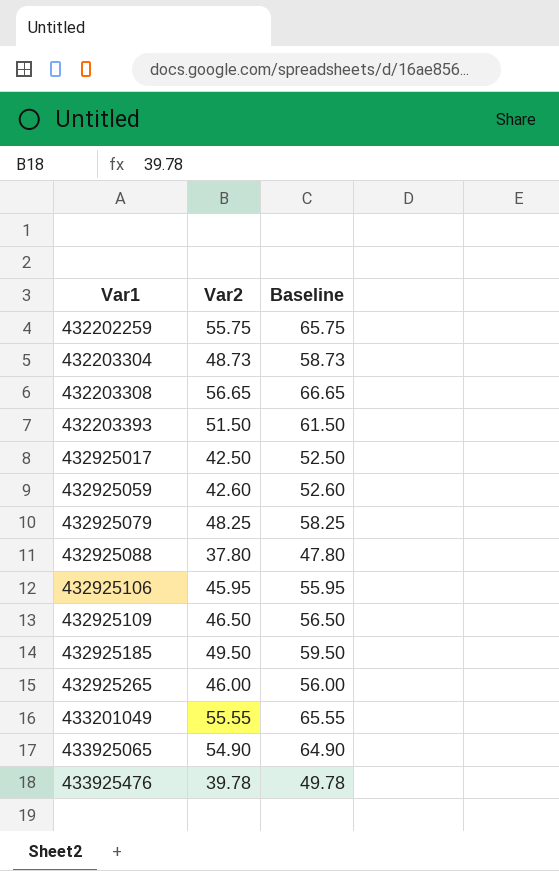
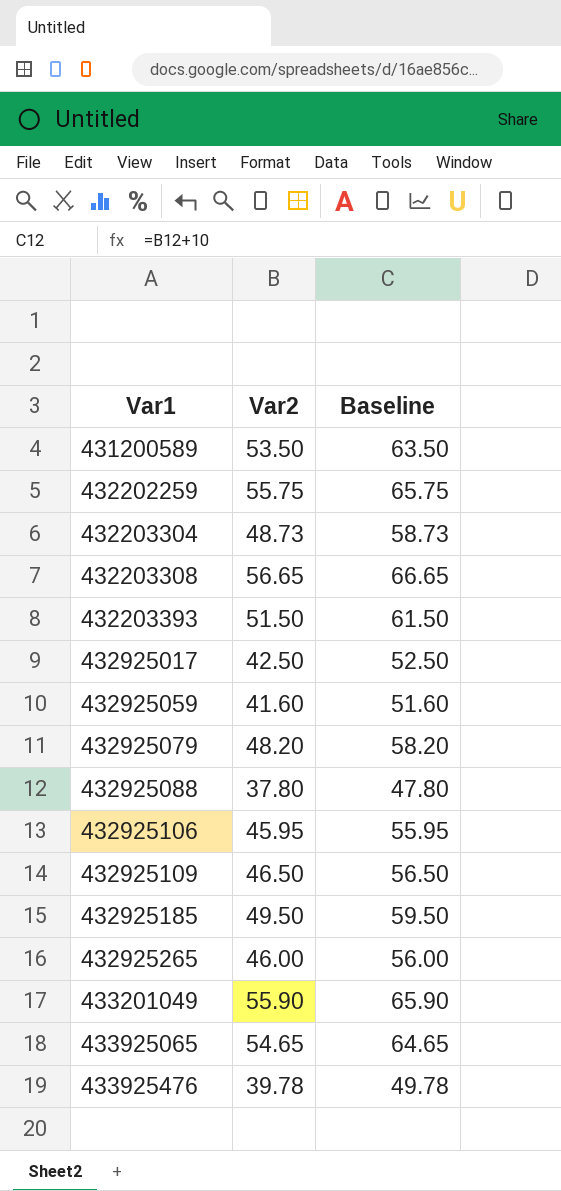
row 431200589: none -> 53.50 | 63.50
432925059 | Var2: 42.60 -> 41.60
432925059 | Baseline: 52.60 -> 51.60
432925079 | Var2: 48.25 -> 48.20
432925079 | Baseline: 58.25 -> 58.20
433201049 | Var2: 55.55 -> 55.90
433201049 | Baseline: 65.55 -> 65.90
433925065 | Var2: 54.90 -> 54.65
433925065 | Baseline: 64.90 -> 64.65

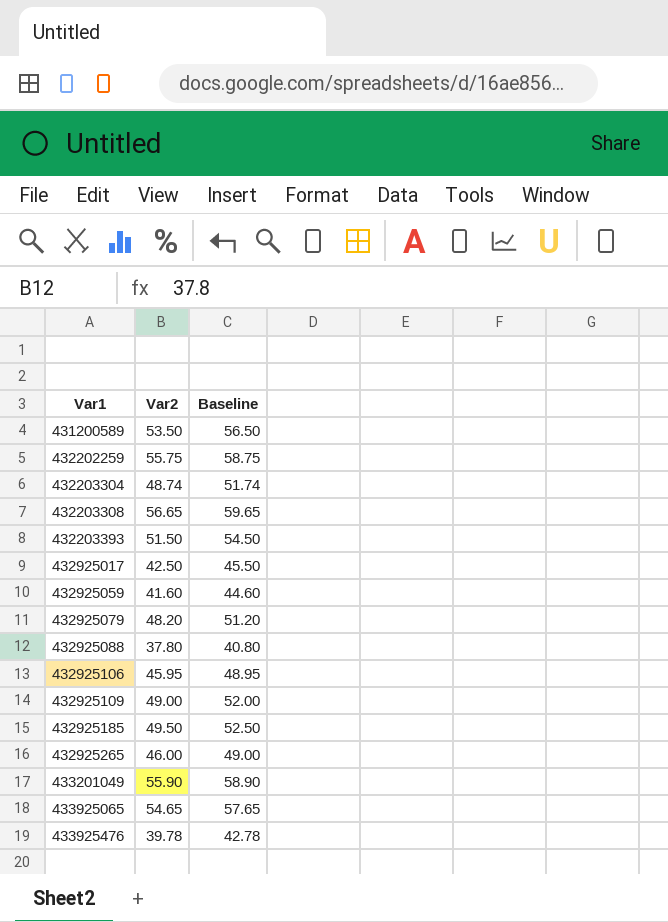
column Baseline | formula: [Var2] + 10 -> [Var2] + 3
432203304 | Var2: 48.73 -> 48.74
432925109 | Var2: 46.50 -> 49.00

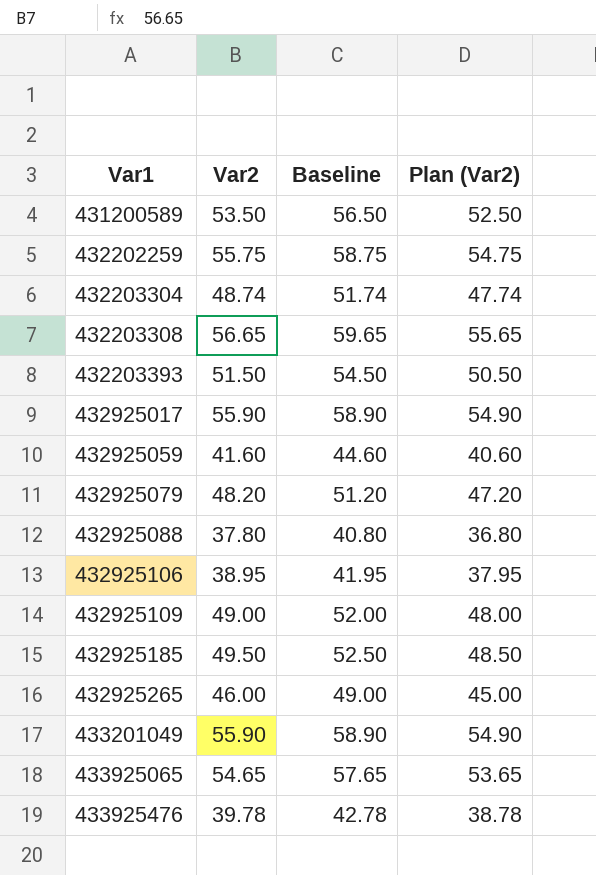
column Plan (Var2) | formula: none -> [Var2] - 1
432925017 | Var2: 42.50 -> 55.90
432925017 | Baseline: 45.50 -> 58.90
432925106 | Var2: 45.95 -> 38.95
432925106 | Baseline: 48.95 -> 41.95

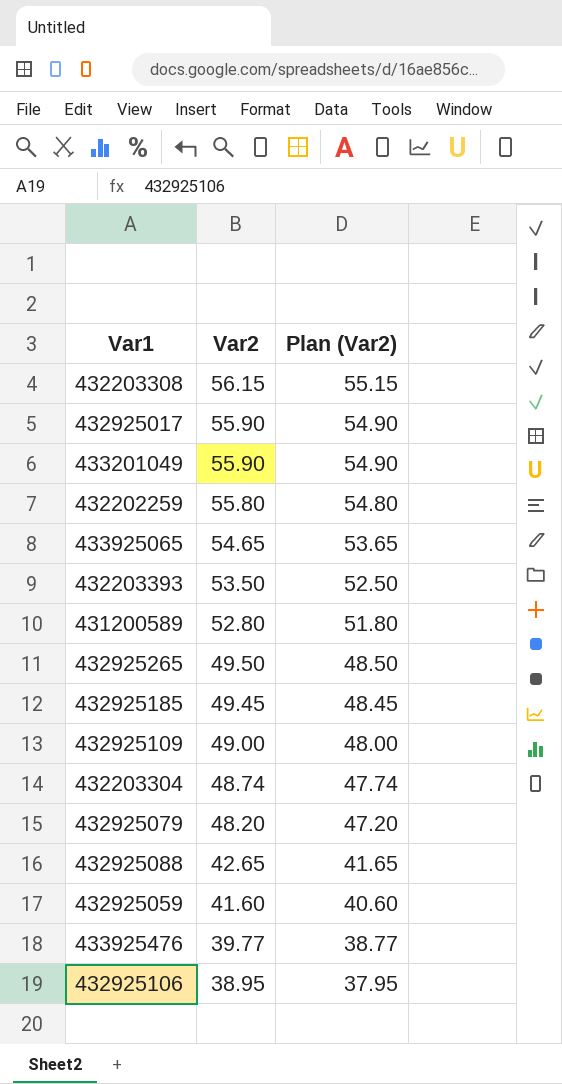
row order: Var1 ascending -> Var2 descending
column Baseline | formula: [Var2] + 3 -> none
432203308 | Var2: 56.65 -> 56.15
432203308 | Plan (Var2): 55.65 -> 55.15
432202259 | Var2: 55.75 -> 55.80
432202259 | Plan (Var2): 54.75 -> 54.80
432203393 | Var2: 51.50 -> 53.50
432203393 | Plan (Var2): 50.50 -> 52.50
431200589 | Var2: 53.50 -> 52.80
431200589 | Plan (Var2): 52.50 -> 51.80
432925265 | Var2: 46.00 -> 49.50
432925265 | Plan (Var2): 45.00 -> 48.50
432925185 | Var2: 49.50 -> 49.45
432925185 | Plan (Var2): 48.50 -> 48.45
432925088 | Var2: 37.80 -> 42.65
432925088 | Plan (Var2): 36.80 -> 41.65
433925476 | Var2: 39.78 -> 39.77
433925476 | Plan (Var2): 38.78 -> 38.77

